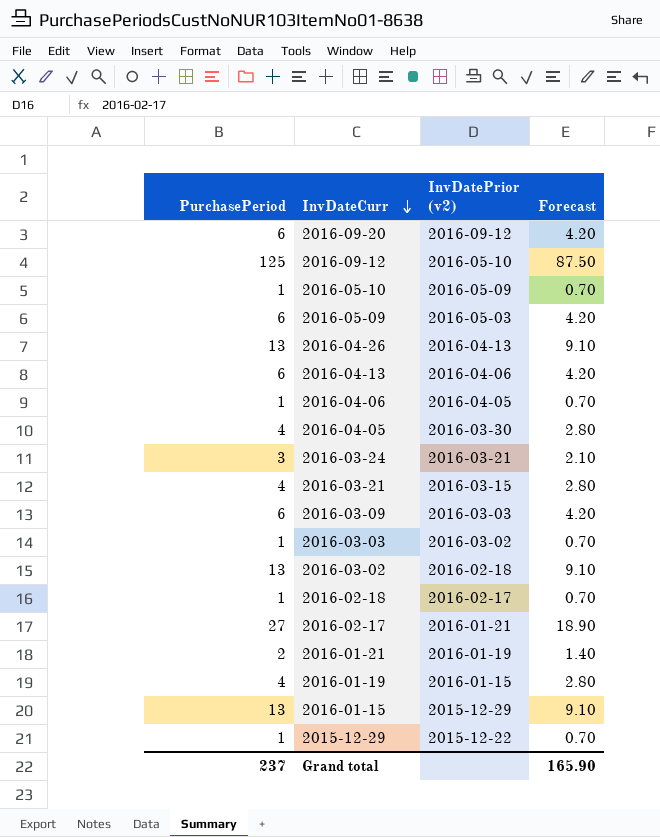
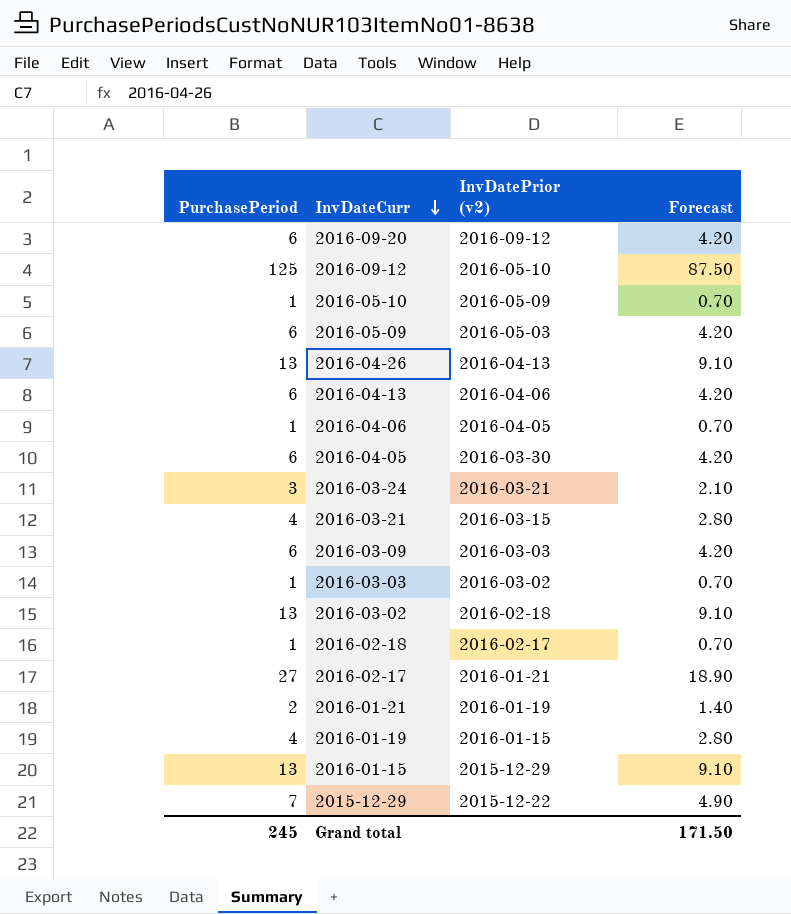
2016-04-05 | PurchasePeriod: 4 -> 6
2016-04-05 | Forecast: 2.80 -> 4.20
2015-12-29 | PurchasePeriod: 1 -> 7
2015-12-29 | Forecast: 0.70 -> 4.90
Grand total | PurchasePeriod: 237 -> 245
Grand total | Forecast: 165.90 -> 171.50

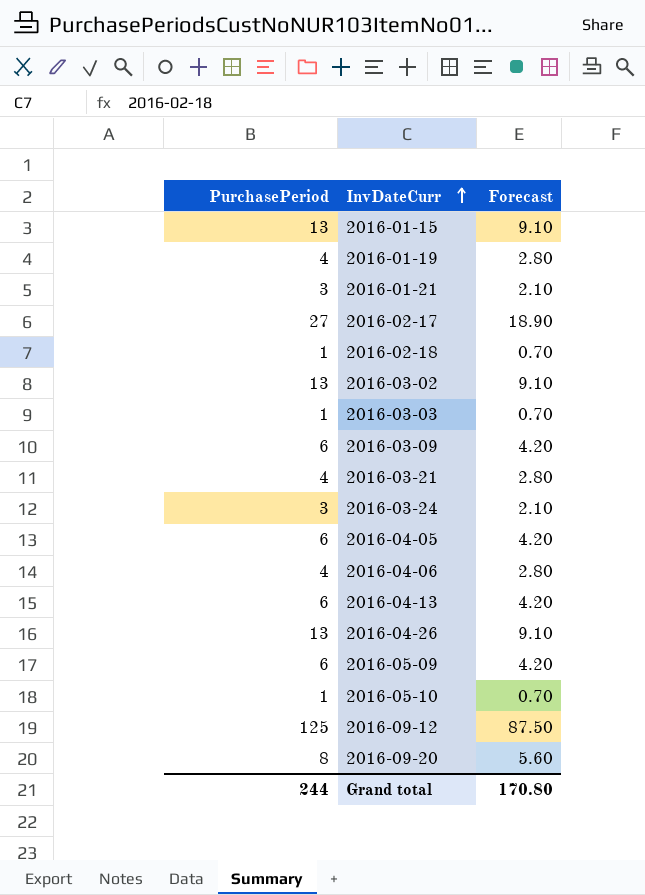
row order: InvDateCurr descending -> InvDateCurr ascending
column InvDatePrior (v2) | position: 3 -> none
row 2015-12-29: 7 | 2015-12-22 | 4.90 -> none
2016-01-21 | PurchasePeriod: 2 -> 3
2016-01-21 | Forecast: 1.40 -> 2.10
2016-04-06 | PurchasePeriod: 1 -> 4
2016-04-06 | Forecast: 0.70 -> 2.80
2016-09-20 | PurchasePeriod: 6 -> 8
2016-09-20 | Forecast: 4.20 -> 5.60
Grand total | PurchasePeriod: 245 -> 244
Grand total | Forecast: 171.50 -> 170.80

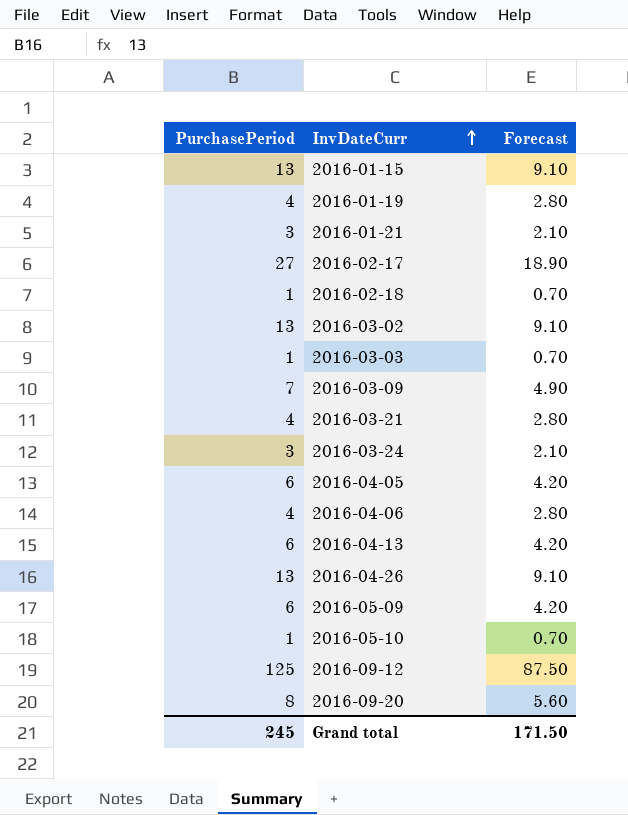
2016-03-09 | PurchasePeriod: 6 -> 7
2016-03-09 | Forecast: 4.20 -> 4.90
Grand total | PurchasePeriod: 244 -> 245
Grand total | Forecast: 170.80 -> 171.50

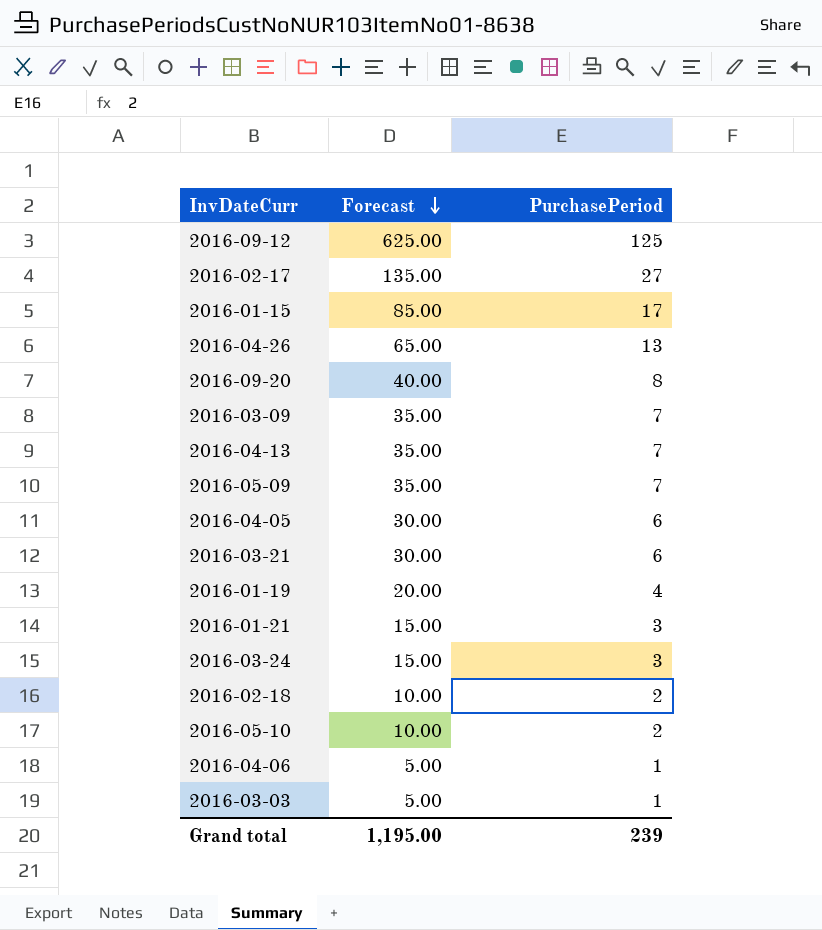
row order: InvDateCurr ascending -> Forecast descending
column Forecast | formula: [PurchasePeriod] * 0.7 -> [PurchasePeriod] * 5
column PurchasePeriod | position: 1 -> 3
row 2016-03-02: 13 | 9.10 -> none
2016-01-15 | PurchasePeriod: 13 -> 17
2016-04-13 | PurchasePeriod: 6 -> 7
2016-05-09 | PurchasePeriod: 6 -> 7
2016-03-21 | PurchasePeriod: 4 -> 6
2016-02-18 | PurchasePeriod: 1 -> 2
2016-05-10 | PurchasePeriod: 1 -> 2
2016-04-06 | PurchasePeriod: 4 -> 1
Grand total | Forecast: 171.50 -> 1,195.00
Grand total | PurchasePeriod: 245 -> 239

